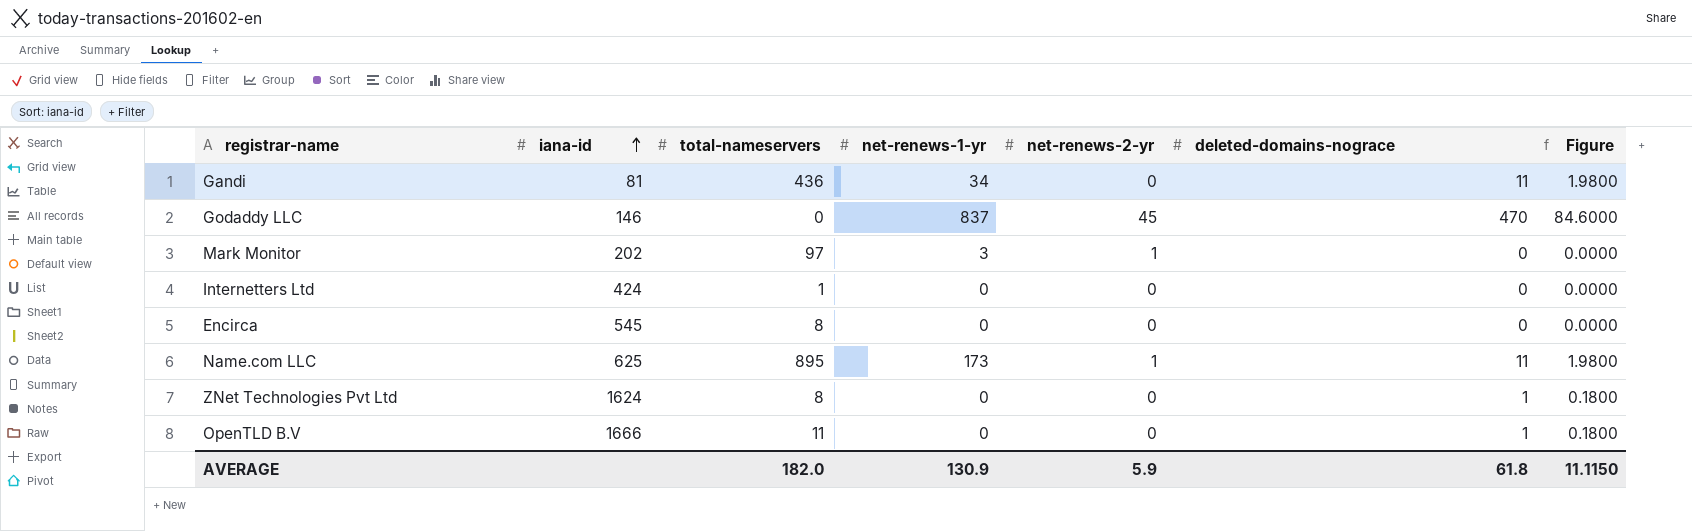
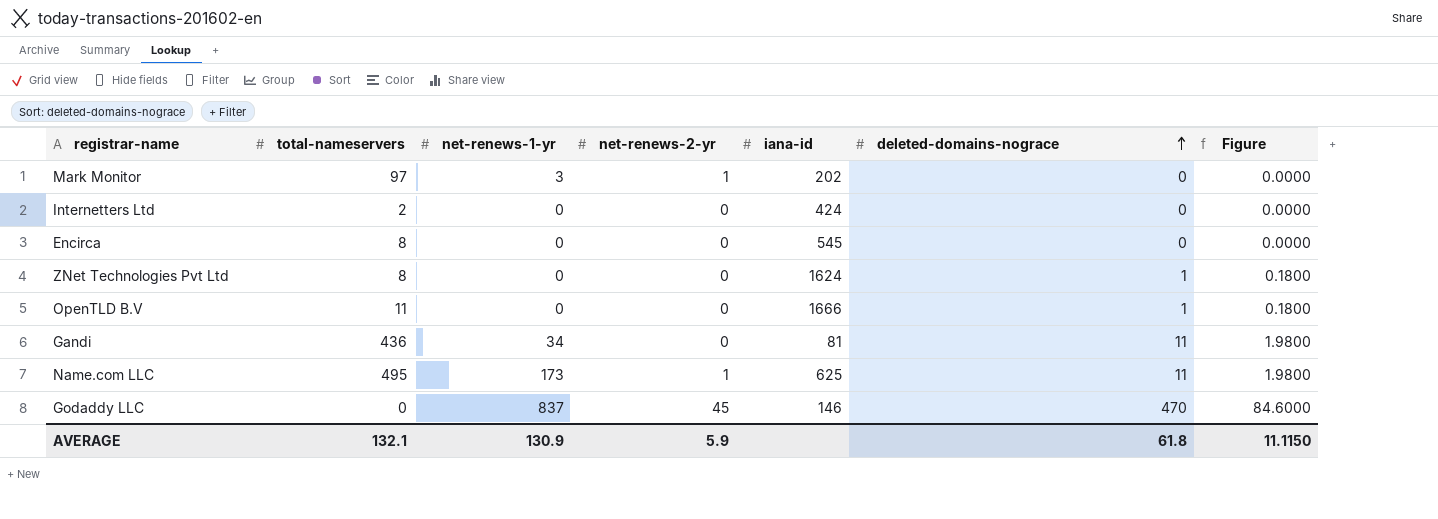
row order: iana-id ascending -> deleted-domains-nograce ascending
column iana-id | position: 2 -> 5
Internetters Ltd | total-nameservers: 1 -> 2
Name.com LLC | total-nameservers: 895 -> 495
AVERAGE | total-nameservers: 182.0 -> 132.1

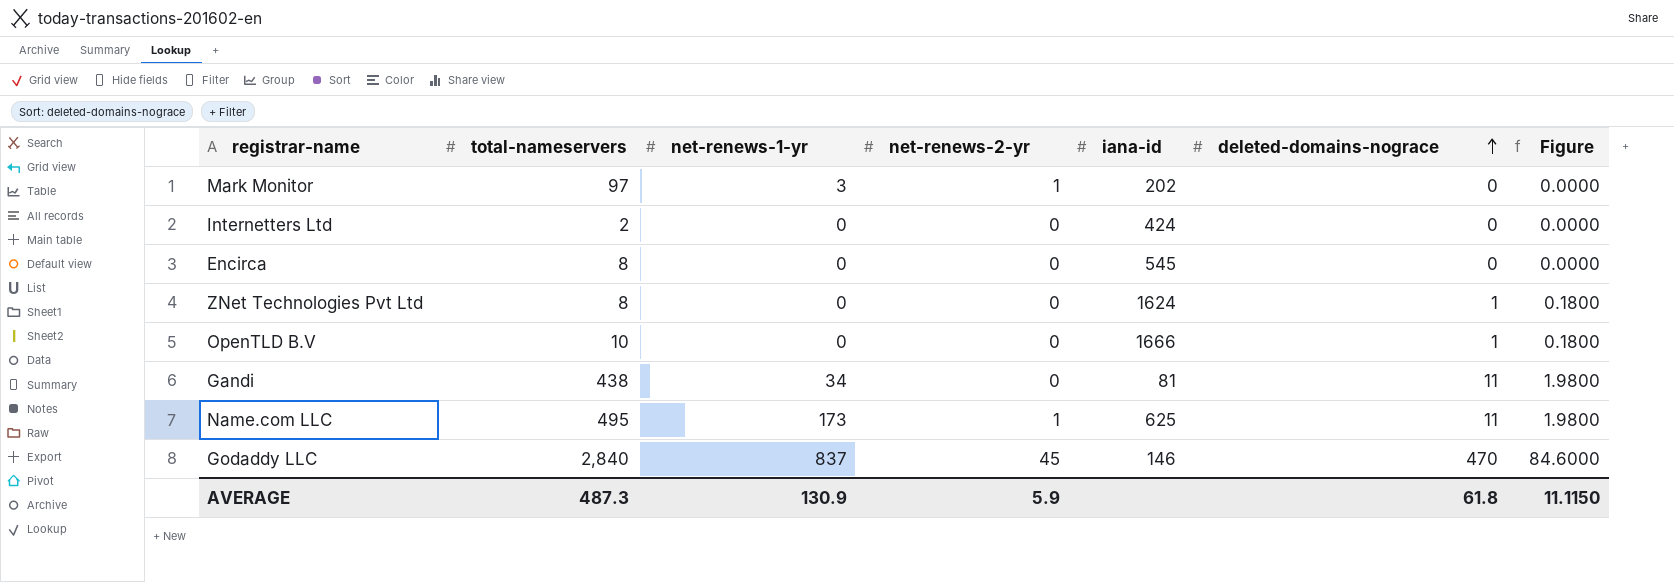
OpenTLD B.V | total-nameservers: 11 -> 10
Gandi | total-nameservers: 436 -> 438
Godaddy LLC | total-nameservers: 0 -> 2,840
AVERAGE | total-nameservers: 132.1 -> 487.3

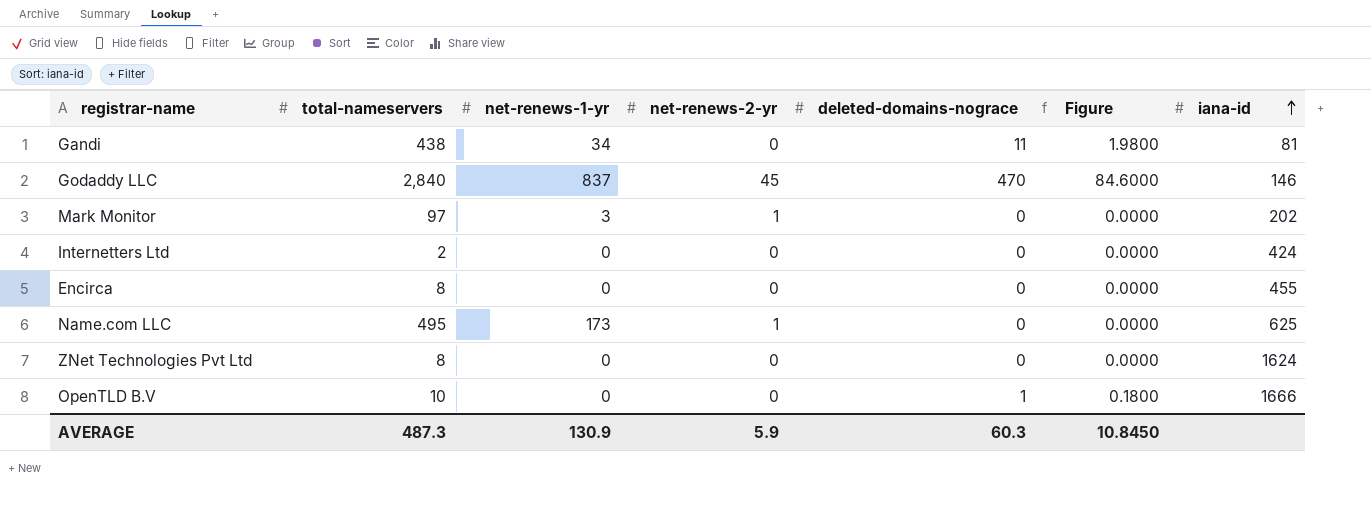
row order: deleted-domains-nograce ascending -> iana-id ascending
column iana-id | position: 5 -> 7
Encirca | iana-id: 545 -> 455
Name.com LLC | deleted-domains-nograce: 11 -> 0
Name.com LLC | Figure: 1.9800 -> 0.0000
ZNet Technologies Pvt Ltd | deleted-domains-nograce: 1 -> 0
ZNet Technologies Pvt Ltd | Figure: 0.1800 -> 0.0000
AVERAGE | deleted-domains-nograce: 61.8 -> 60.3
AVERAGE | Figure: 11.1150 -> 10.8450

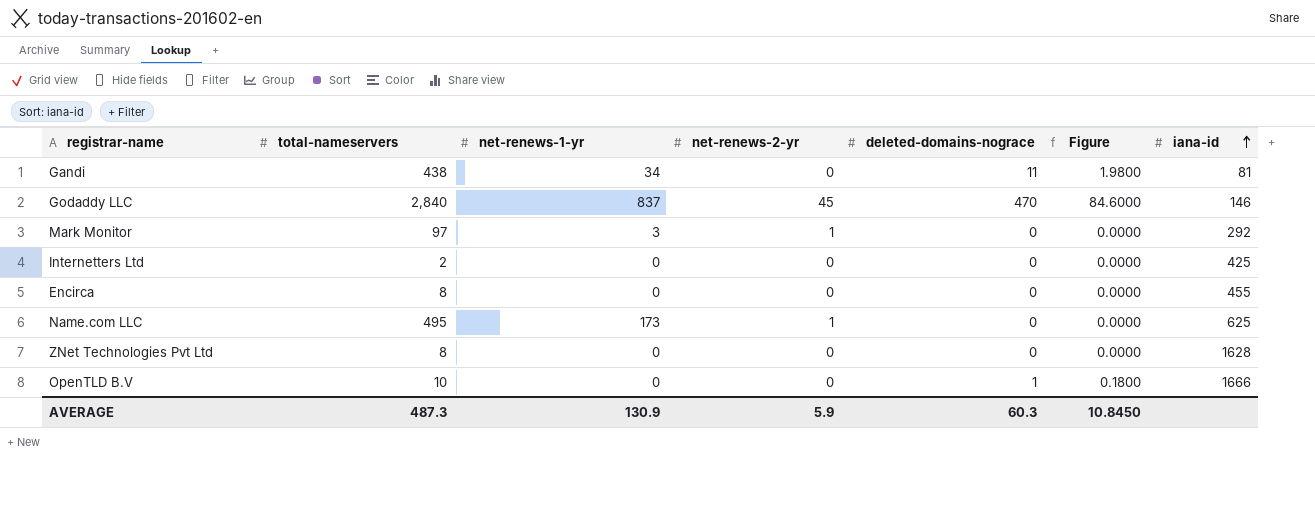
Mark Monitor | iana-id: 202 -> 292
Internetters Ltd | iana-id: 424 -> 425
ZNet Technologies Pvt Ltd | iana-id: 1624 -> 1628

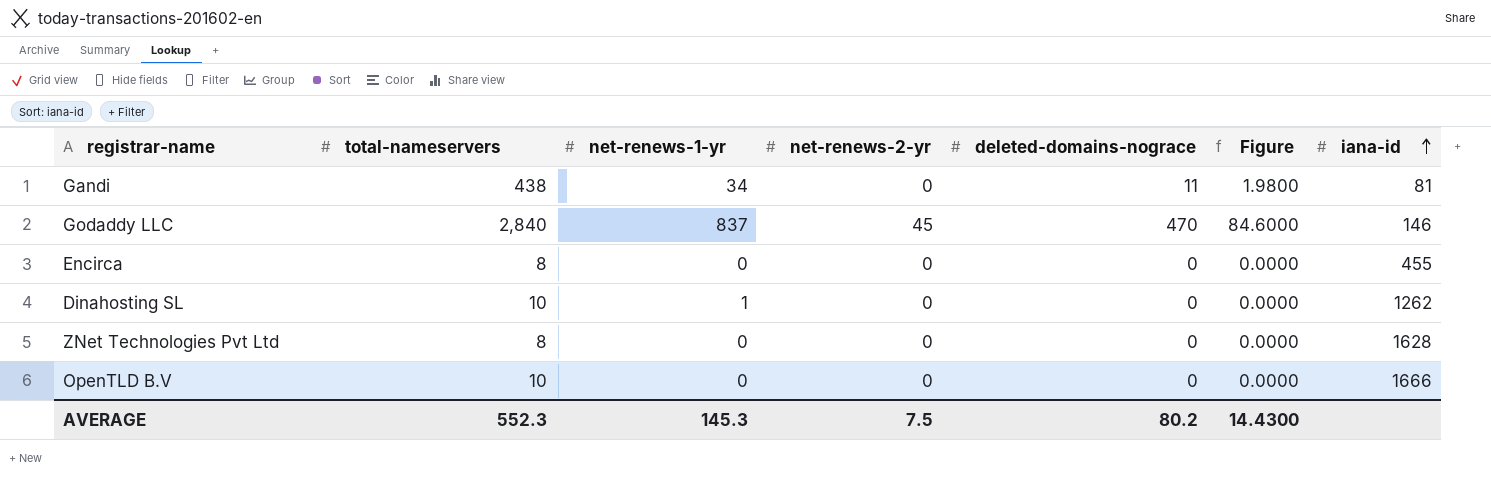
row Mark Monitor: 97 | 3 | 1 | 0 | 0.0000 | 292 -> none
row Internetters Ltd: 2 | 0 | 0 | 0 | 0.0000 | 425 -> none
row Name.com LLC: 495 | 173 | 1 | 0 | 0.0000 | 625 -> none
row Dinahosting SL: none -> 10 | 1 | 0 | 0 | 0.0000 | 1262
OpenTLD B.V | deleted-domains-nograce: 1 -> 0
OpenTLD B.V | Figure: 0.1800 -> 0.0000
AVERAGE | total-nameservers: 487.3 -> 552.3
AVERAGE | net-renews-1-yr: 130.9 -> 145.3
AVERAGE | net-renews-2-yr: 5.9 -> 7.5
AVERAGE | deleted-domains-nograce: 60.3 -> 80.2
AVERAGE | Figure: 10.8450 -> 14.4300

